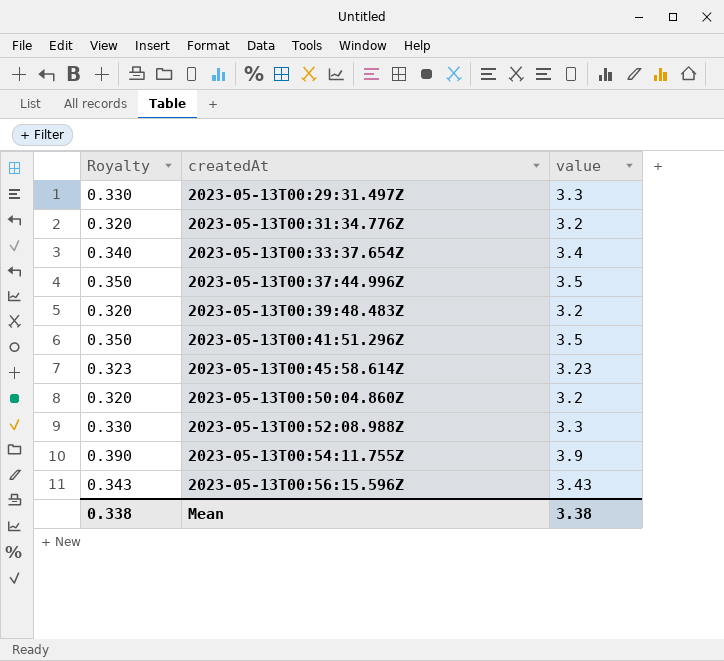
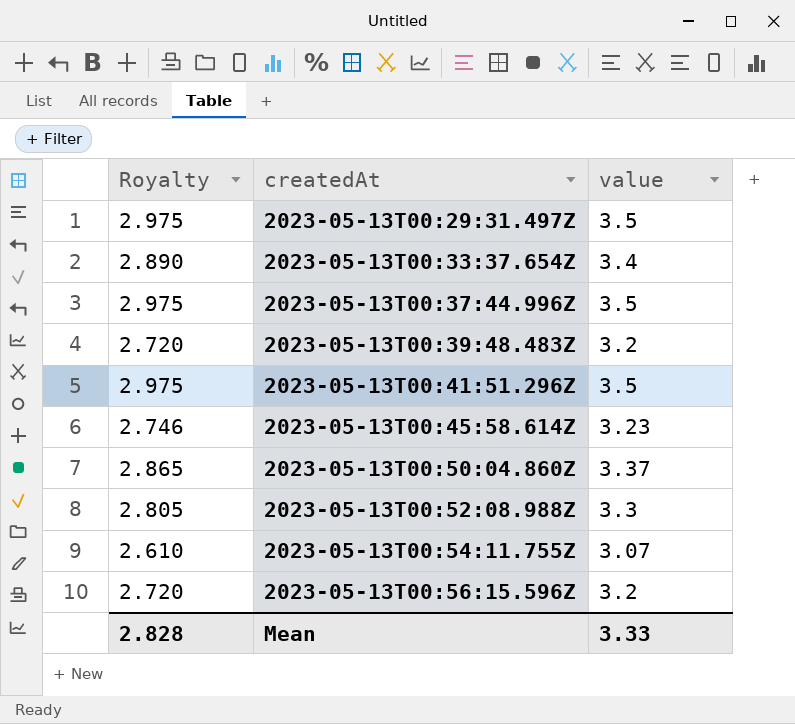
column Royalty | formula: [value] * 0.1 -> [value] * 0.85
row 2023-05-13T00:31:34.776Z: 0.320 | 3.2 -> none
2023-05-13T00:29:31.497Z | value: 3.3 -> 3.5
2023-05-13T00:50:04.860Z | value: 3.2 -> 3.37
2023-05-13T00:54:11.755Z | value: 3.9 -> 3.07
2023-05-13T00:56:15.596Z | value: 3.43 -> 3.2
Mean | Royalty: 0.338 -> 2.828
Mean | value: 3.38 -> 3.33

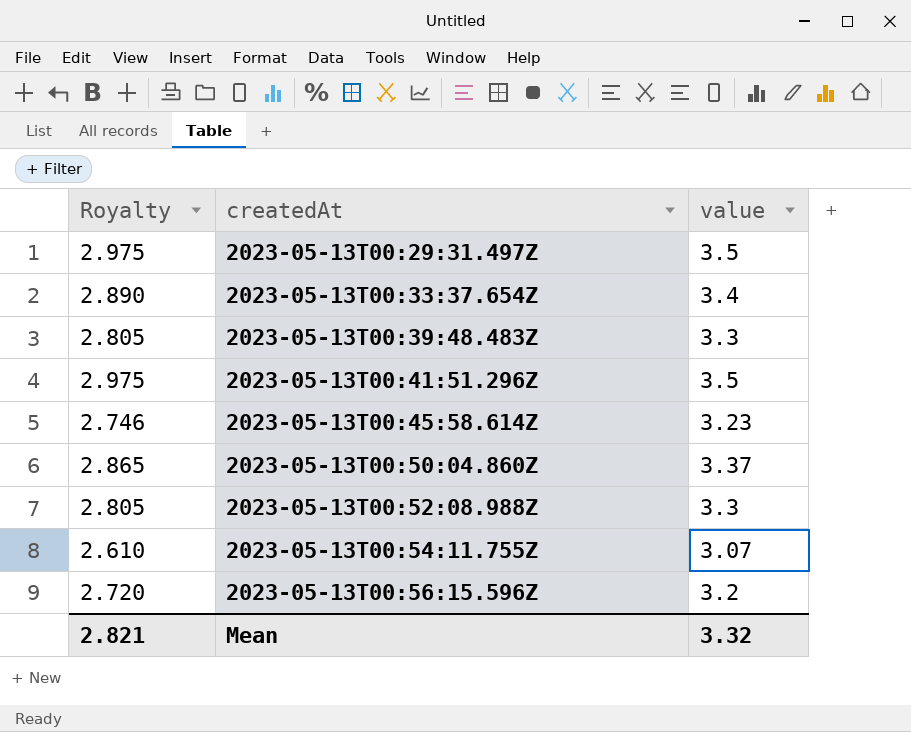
row 2023-05-13T00:37:44.996Z: 2.975 | 3.5 -> none
2023-05-13T00:39:48.483Z | Royalty: 2.720 -> 2.805
2023-05-13T00:39:48.483Z | value: 3.2 -> 3.3
Mean | Royalty: 2.828 -> 2.821
Mean | value: 3.33 -> 3.32

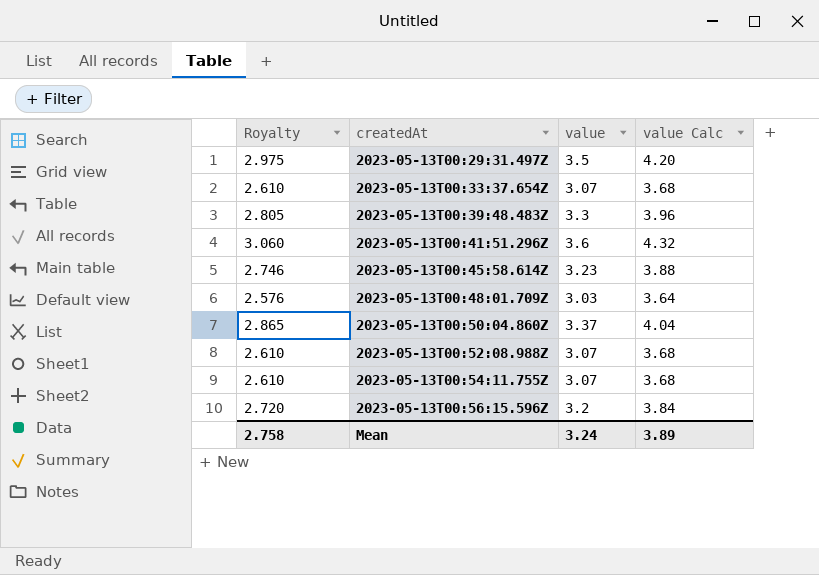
column value Calc | formula: none -> [value] * 1.2
2023-05-13T00:33:37.654Z | Royalty: 2.890 -> 2.610
2023-05-13T00:33:37.654Z | value: 3.4 -> 3.07
2023-05-13T00:41:51.296Z | Royalty: 2.975 -> 3.060
2023-05-13T00:41:51.296Z | value: 3.5 -> 3.6
row 2023-05-13T00:48:01.709Z: none -> 2.576 | 3.03 | 3.64
2023-05-13T00:52:08.988Z | Royalty: 2.805 -> 2.610
2023-05-13T00:52:08.988Z | value: 3.3 -> 3.07
Mean | Royalty: 2.821 -> 2.758
Mean | value: 3.32 -> 3.24

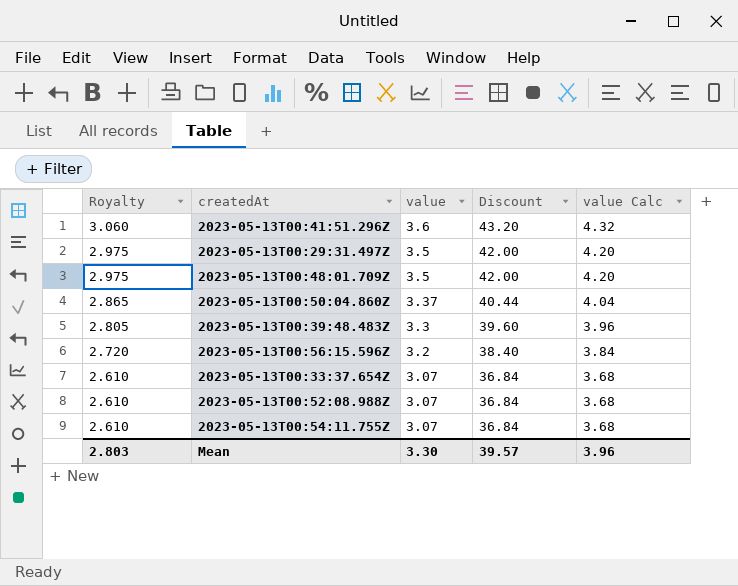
row order: createdAt ascending -> Royalty descending
column Discount | formula: none -> [value] * 12
row 2023-05-13T00:45:58.614Z: 2.746 | 3.23 | 3.88 -> none
2023-05-13T00:48:01.709Z | Royalty: 2.576 -> 2.975
2023-05-13T00:48:01.709Z | value: 3.03 -> 3.5
2023-05-13T00:48:01.709Z | value Calc: 3.64 -> 4.20
Mean | Royalty: 2.758 -> 2.803
Mean | value: 3.24 -> 3.30
Mean | value Calc: 3.89 -> 3.96

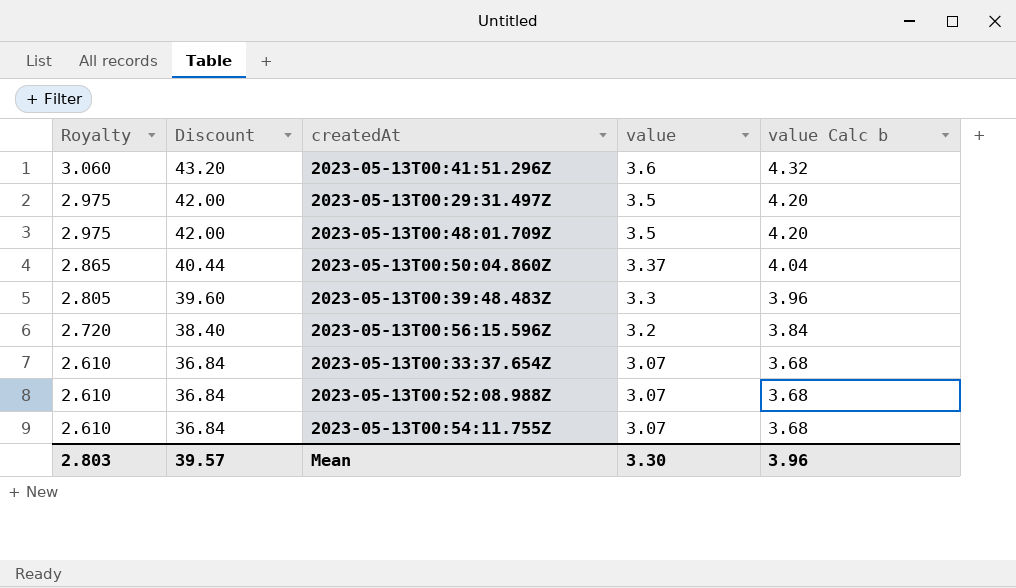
column Discount | position: 4 -> 2
column name: value Calc -> value Calc b

